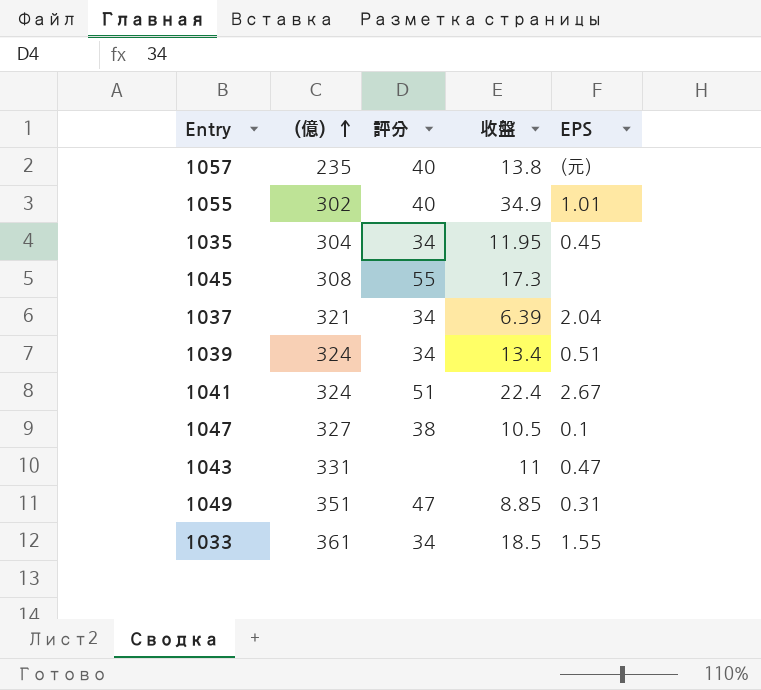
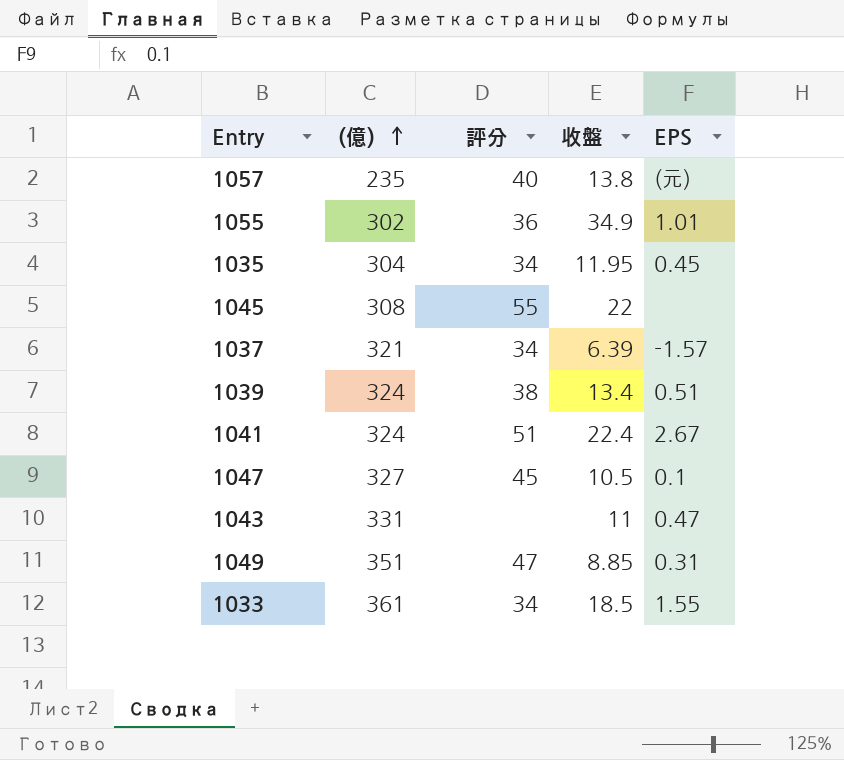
1055 | 評分: 40 -> 36
1045 | 收盤: 17.3 -> 22
1037 | EPS: 2.04 -> -1.57
1039 | 評分: 34 -> 38
1047 | 評分: 38 -> 45

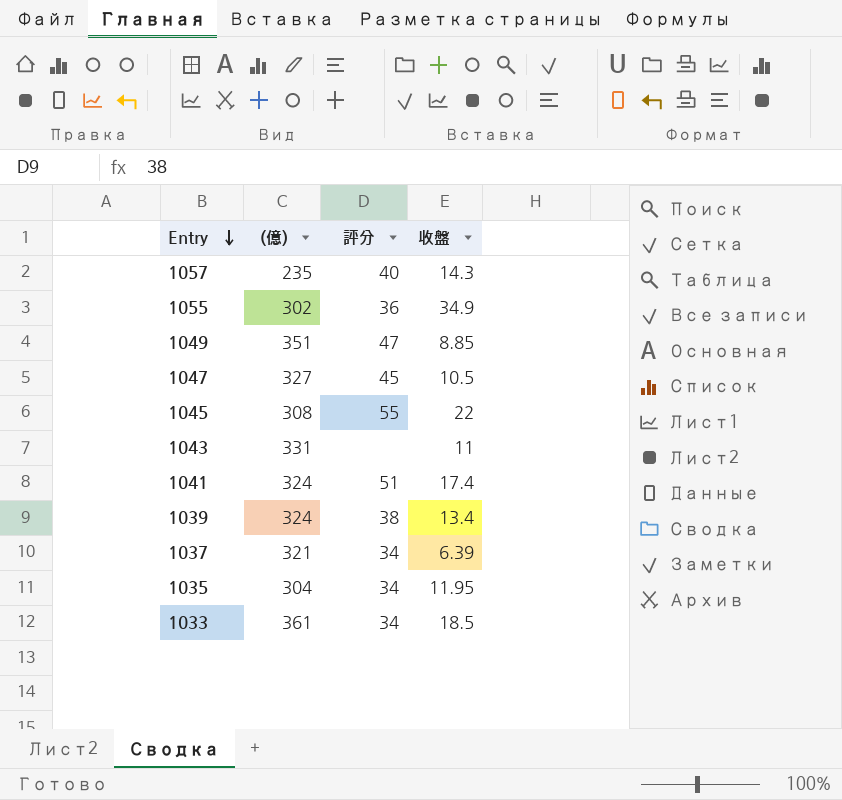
row order: (億) ascending -> Entry descending
column EPS | position: 5 -> none
1057 | 收盤: 13.8 -> 14.3
1041 | 收盤: 22.4 -> 17.4

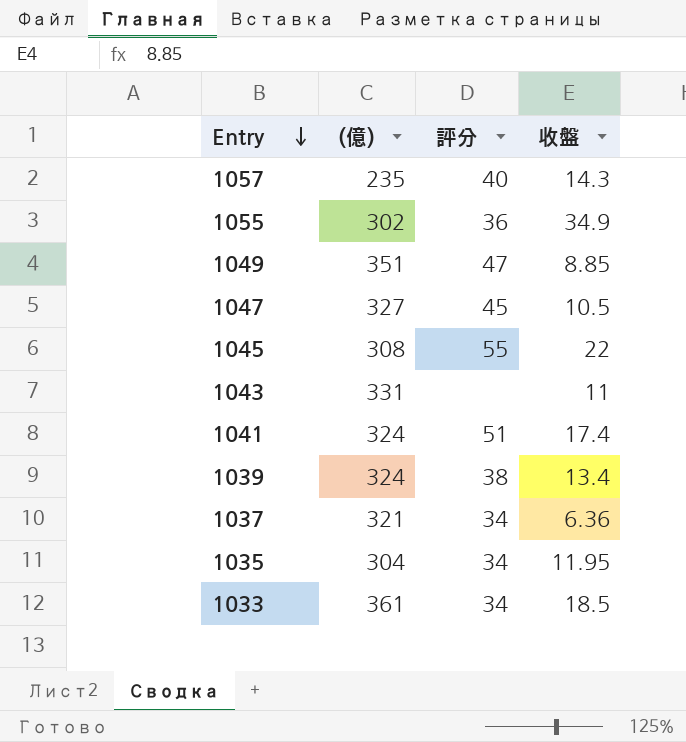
1037 | 收盤: 6.39 -> 6.36

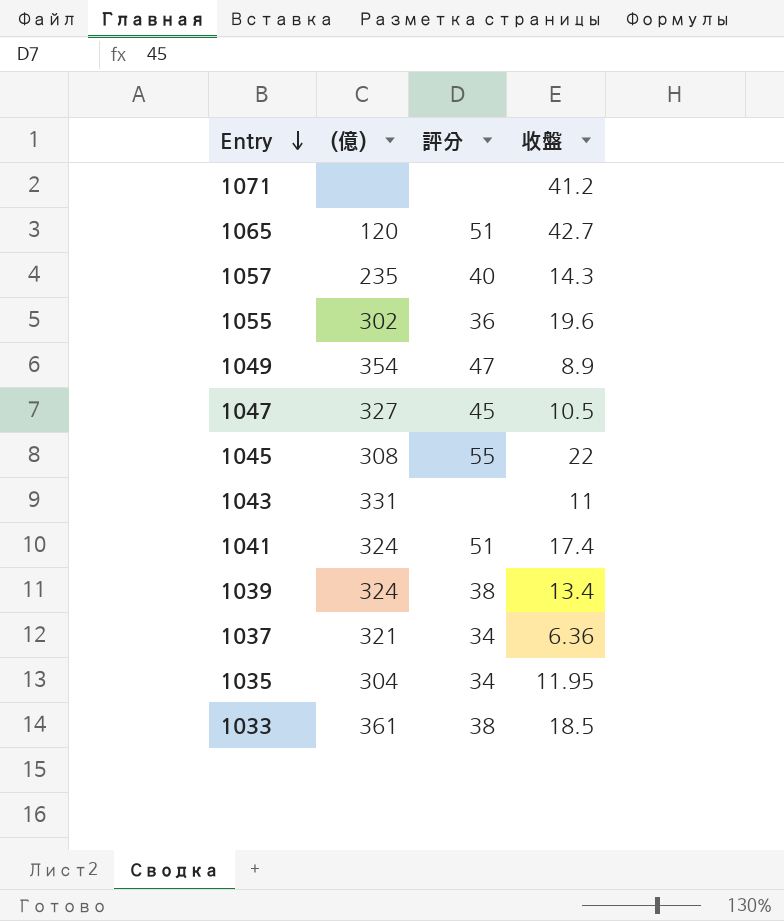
row 1071: none -> none | none | 41.2
row 1065: none -> 120 | 51 | 42.7
1055 | 收盤: 34.9 -> 19.6
1049 | (億): 351 -> 354
1049 | 收盤: 8.85 -> 8.9
1033 | 評分: 34 -> 38

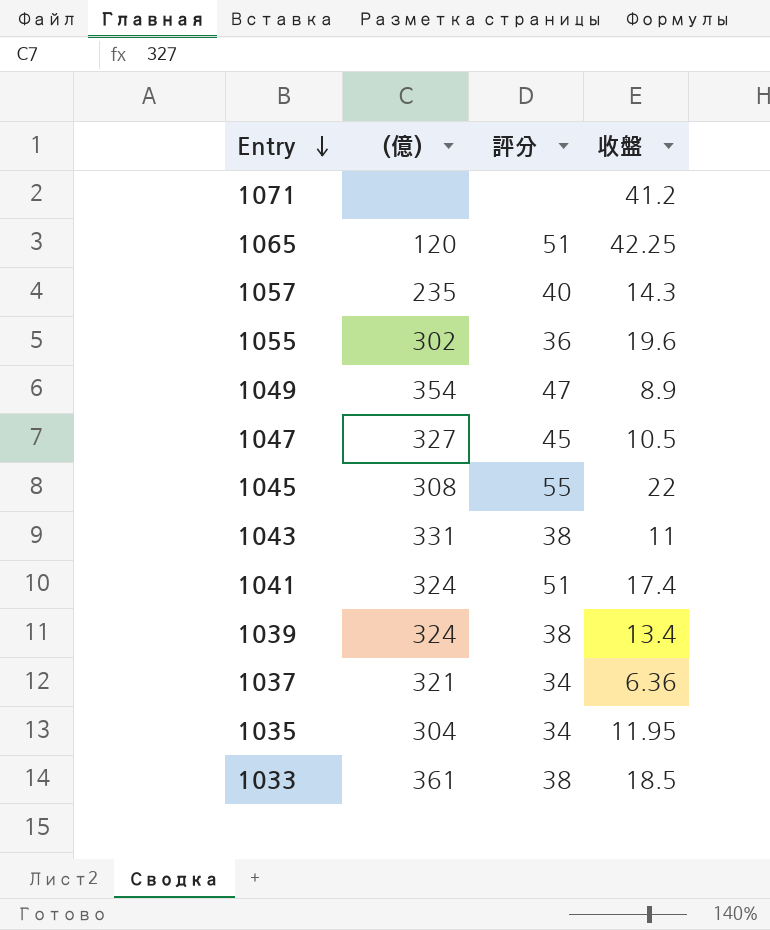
1065 | 收盤: 42.7 -> 42.25
1043 | 評分: none -> 38

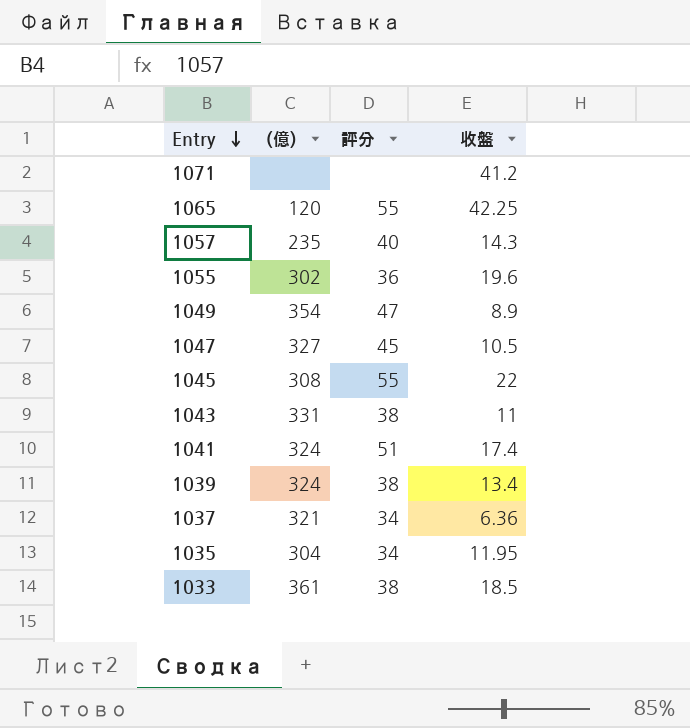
1065 | 評分: 51 -> 55

